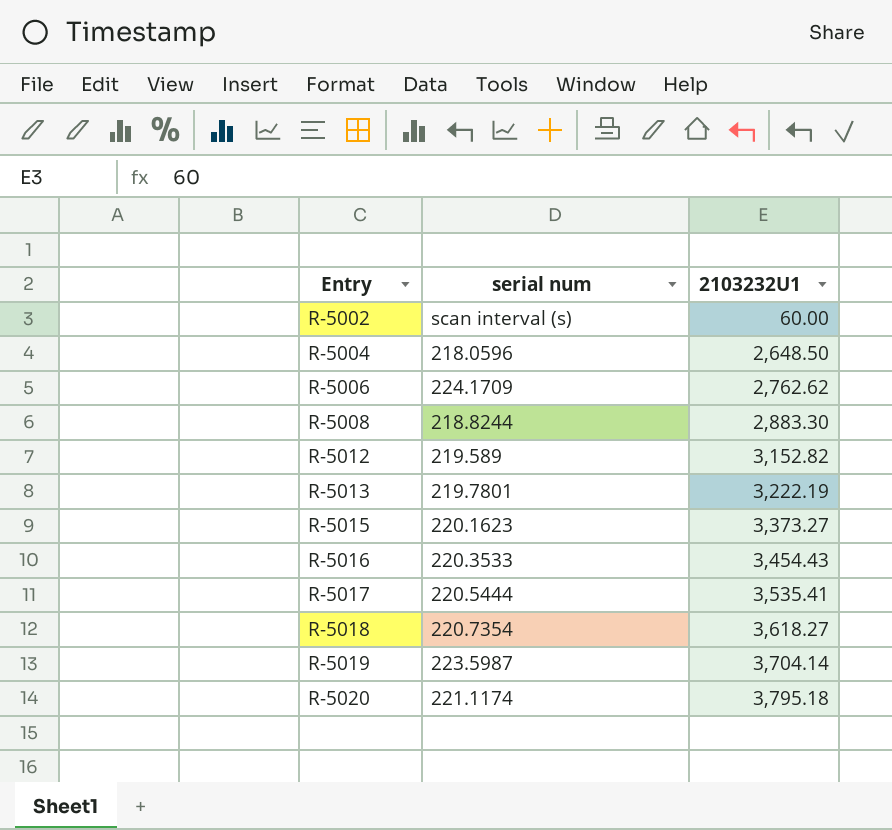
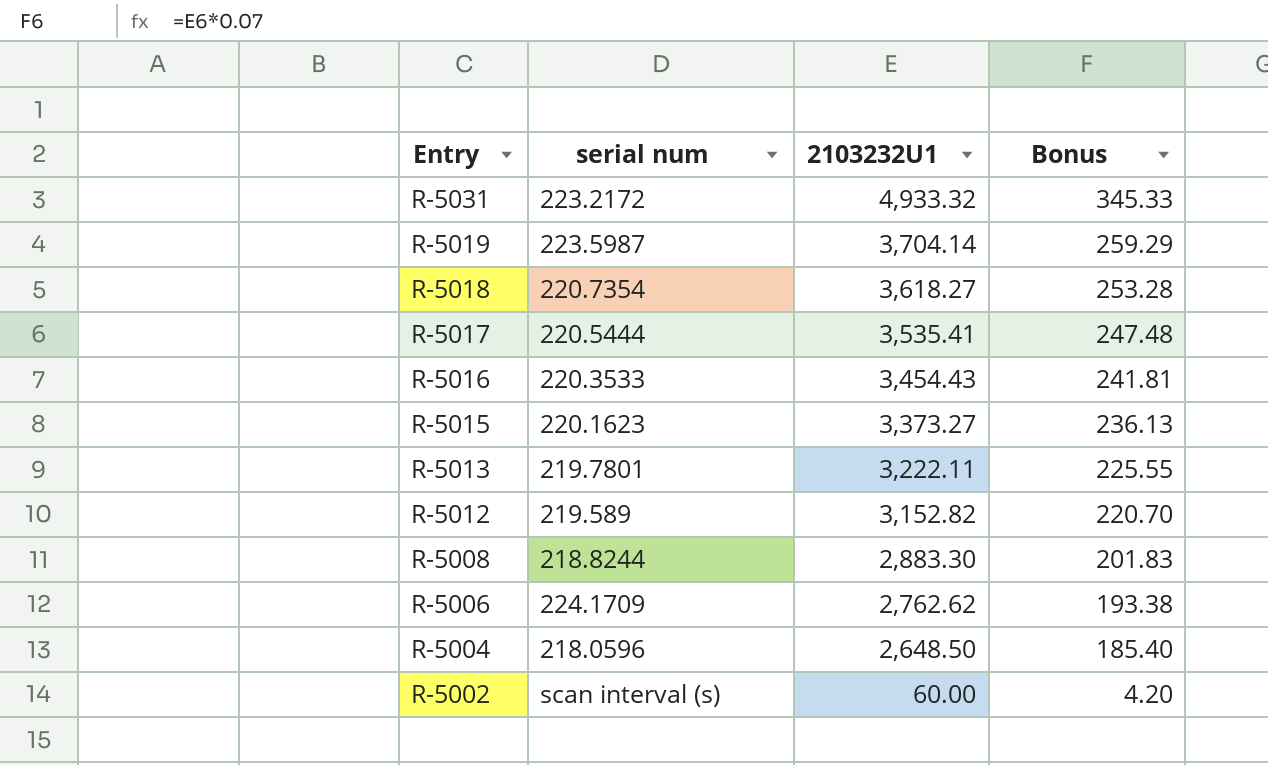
row order: Entry ascending -> Entry descending
column Bonus | formula: none -> [2103232U1] * 0.07
row R-5020: 221.1174 | 3,795.18 -> none
row R-5031: none -> 223.2172 | 4,933.32 | 345.33
R-5013 | 2103232U1: 3,222.19 -> 3,222.11

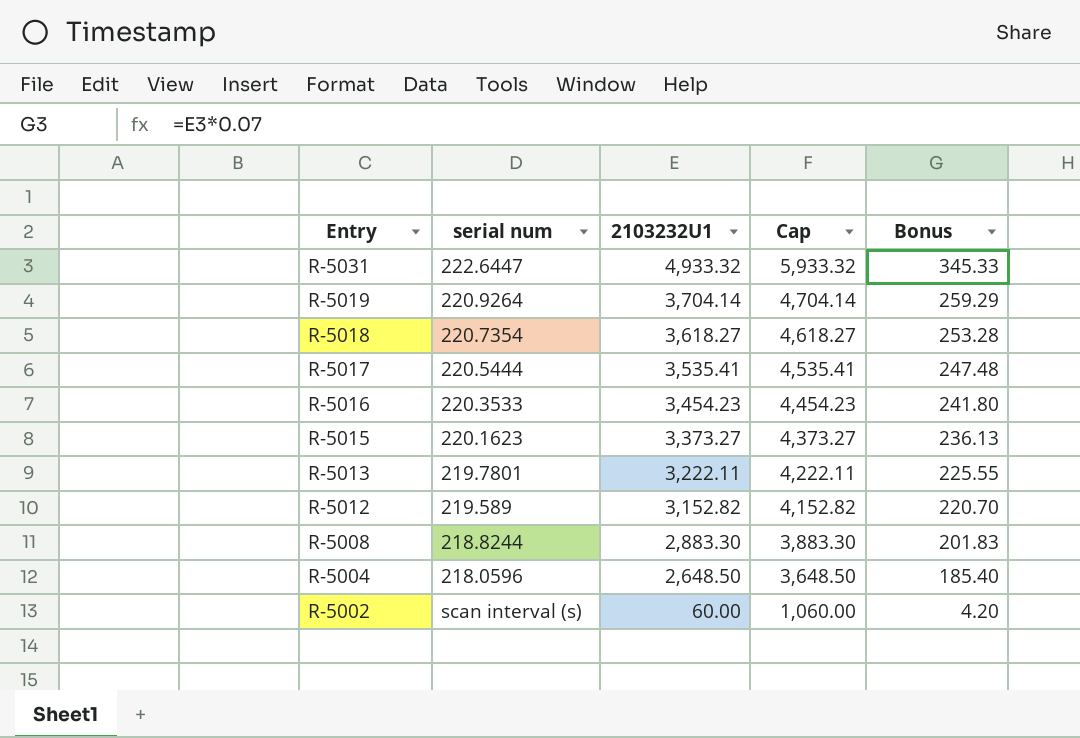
column Cap | formula: none -> [2103232U1] + 1000
row R-5006: 224.1709 | 2,762.62 | 193.38 -> none
R-5031 | serial num: 223.2172 -> 222.6447
R-5019 | serial num: 223.5987 -> 220.9264
R-5016 | 2103232U1: 3,454.43 -> 3,454.23
R-5016 | Bonus: 241.81 -> 241.80

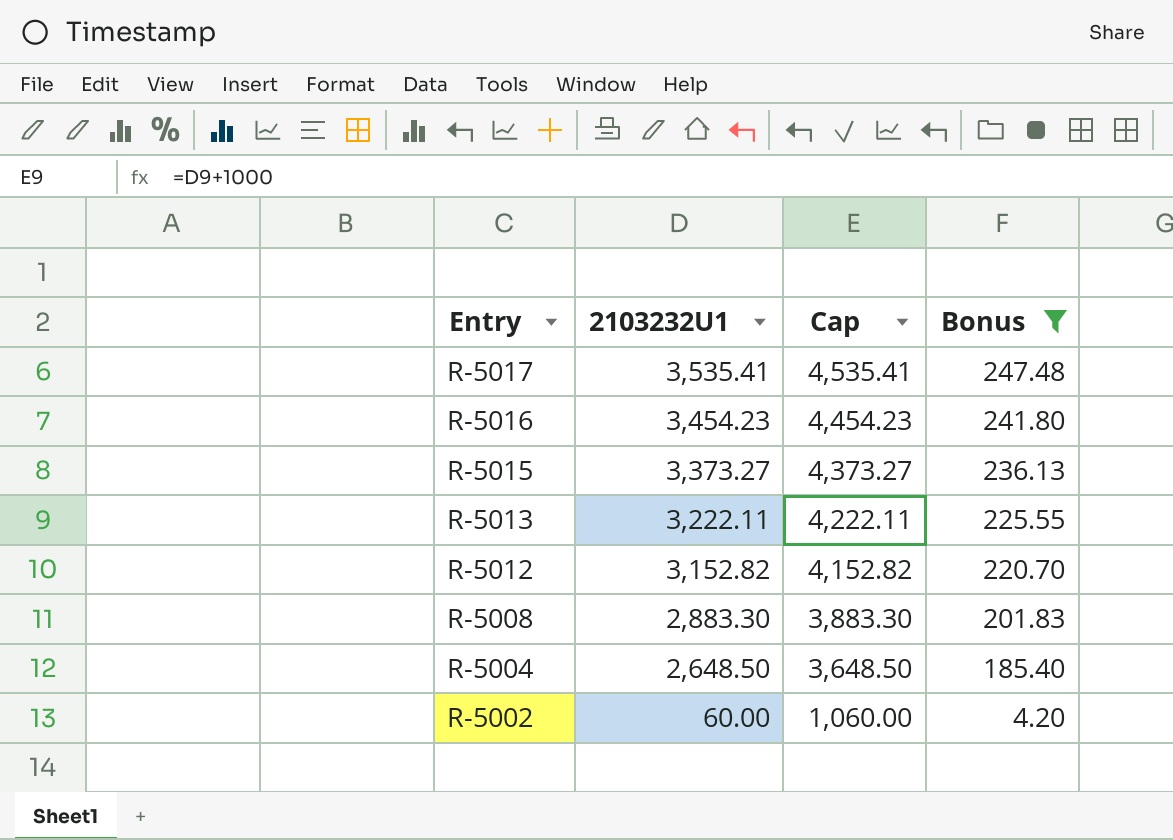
filter: none -> Bonus <= 247.48
column serial num | position: 2 -> none

